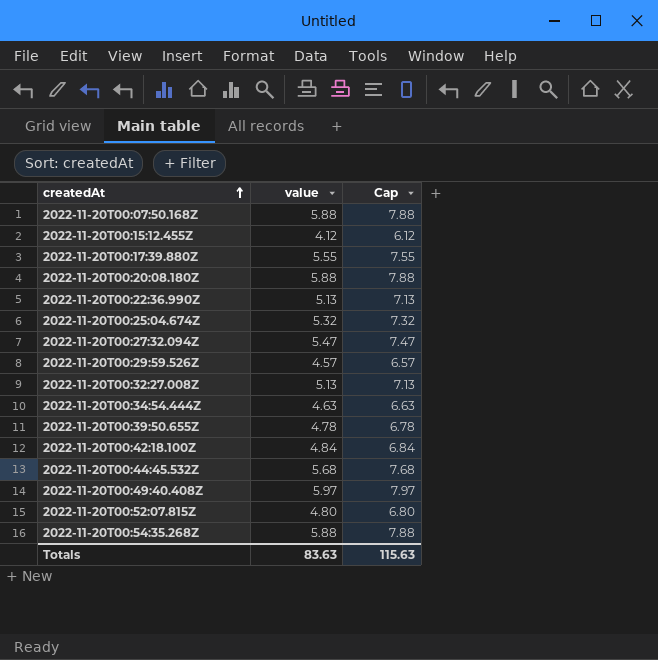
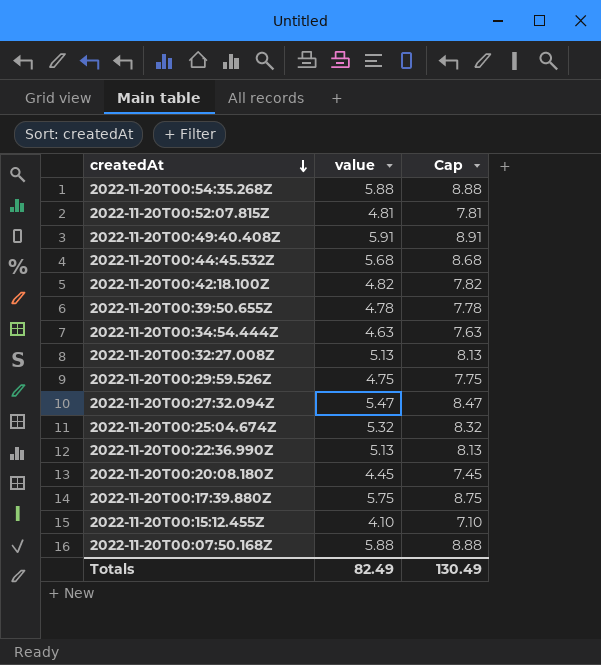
row order: createdAt ascending -> createdAt descending
column Cap | formula: [value] + 2 -> [value] + 3
2022-11-20T00:52:07.815Z | value: 4.80 -> 4.81
2022-11-20T00:49:40.408Z | value: 5.97 -> 5.91
2022-11-20T00:42:18.100Z | value: 4.84 -> 4.82
2022-11-20T00:29:59.526Z | value: 4.57 -> 4.75
2022-11-20T00:20:08.180Z | value: 5.88 -> 4.45
2022-11-20T00:17:39.880Z | value: 5.55 -> 5.75
2022-11-20T00:15:12.455Z | value: 4.12 -> 4.10
Totals | value: 83.63 -> 82.49
Totals | Cap: 115.63 -> 130.49

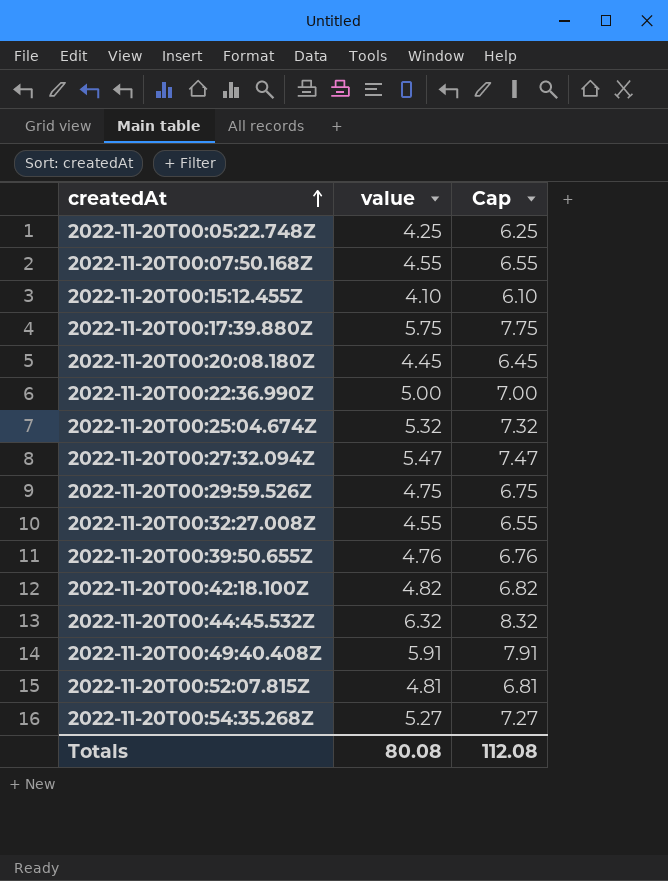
row order: createdAt descending -> createdAt ascending
column Cap | formula: [value] + 3 -> [value] + 2
row 2022-11-20T00:34:54.444Z: 4.63 | 7.63 -> none
row 2022-11-20T00:05:22.748Z: none -> 4.25 | 6.25
2022-11-20T00:07:50.168Z | value: 5.88 -> 4.55
2022-11-20T00:22:36.990Z | value: 5.13 -> 5.00
2022-11-20T00:32:27.008Z | value: 5.13 -> 4.55
2022-11-20T00:39:50.655Z | value: 4.78 -> 4.76
2022-11-20T00:44:45.532Z | value: 5.68 -> 6.32
2022-11-20T00:54:35.268Z | value: 5.88 -> 5.27
Totals | value: 82.49 -> 80.08
Totals | Cap: 130.49 -> 112.08

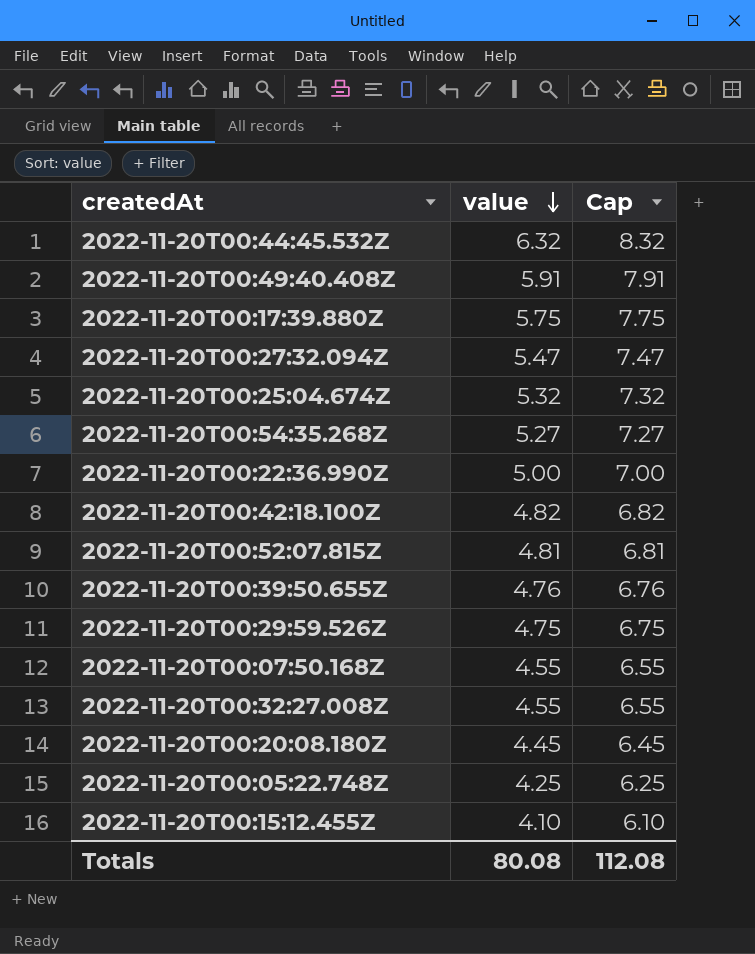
row order: createdAt ascending -> value descending

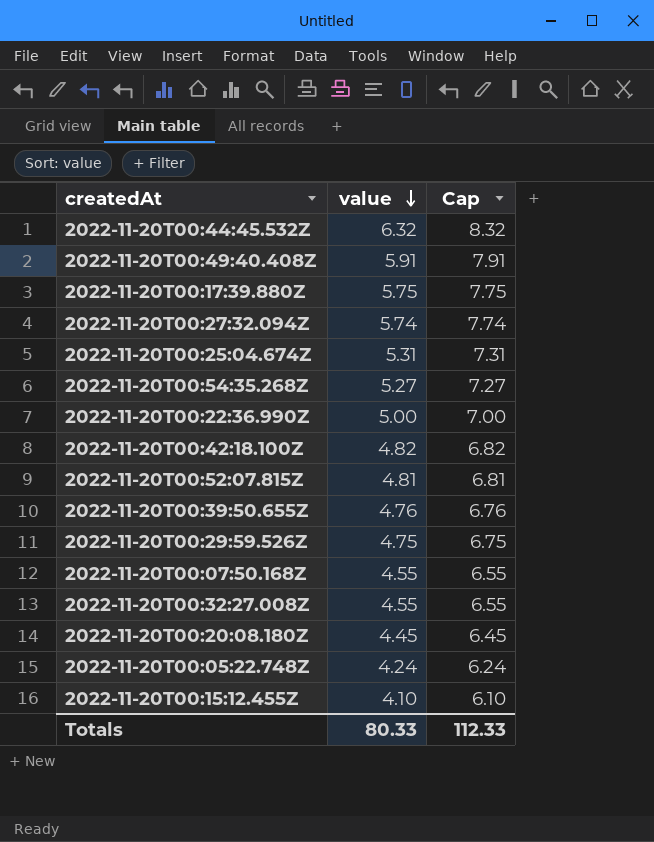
2022-11-20T00:27:32.094Z | value: 5.47 -> 5.74
2022-11-20T00:27:32.094Z | Cap: 7.47 -> 7.74
2022-11-20T00:25:04.674Z | value: 5.32 -> 5.31
2022-11-20T00:25:04.674Z | Cap: 7.32 -> 7.31
2022-11-20T00:05:22.748Z | value: 4.25 -> 4.24
2022-11-20T00:05:22.748Z | Cap: 6.25 -> 6.24
Totals | value: 80.08 -> 80.33
Totals | Cap: 112.08 -> 112.33

